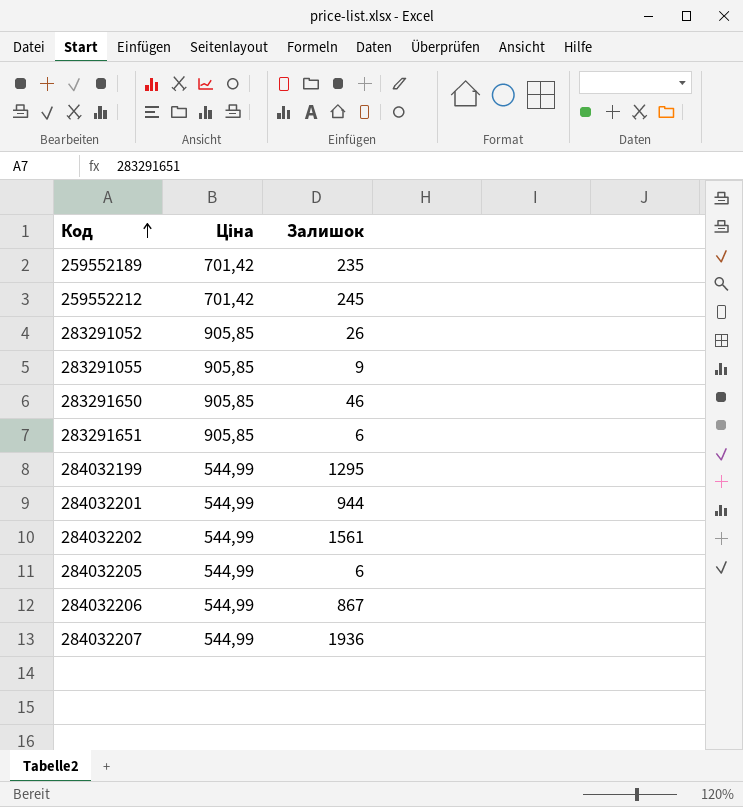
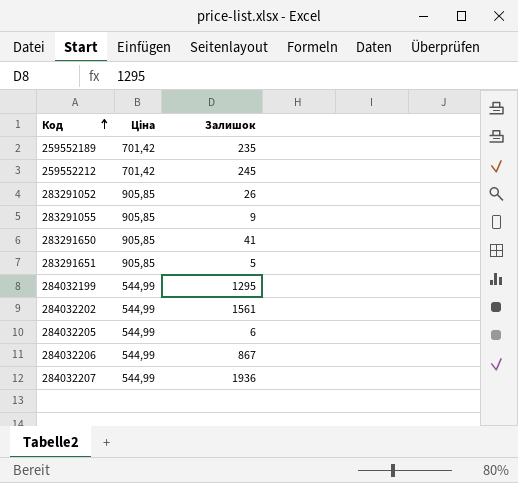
row 284032201: 544,99 | 944 -> none
283291650 | Залишок: 46 -> 41
283291651 | Залишок: 6 -> 5

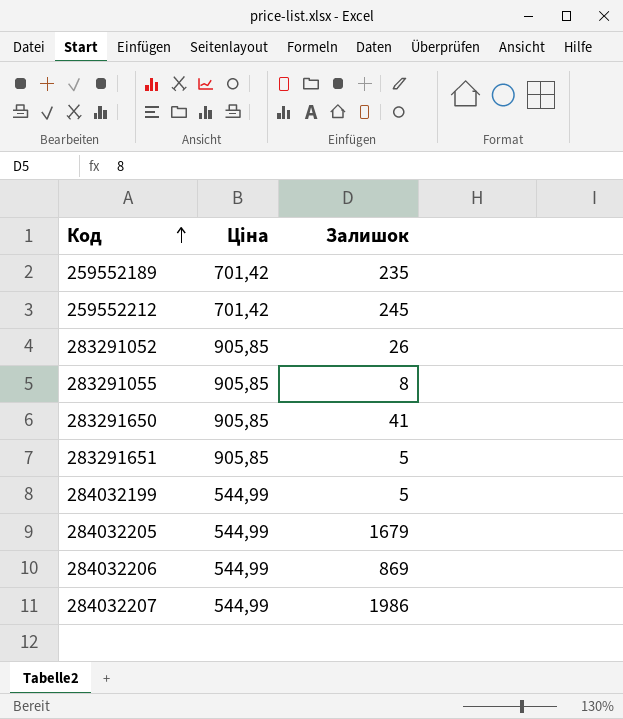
row 284032202: 544,99 | 1561 -> none
283291055 | Залишок: 9 -> 8
284032199 | Залишок: 1295 -> 5
284032205 | Залишок: 6 -> 1679
284032206 | Залишок: 867 -> 869
284032207 | Залишок: 1936 -> 1986

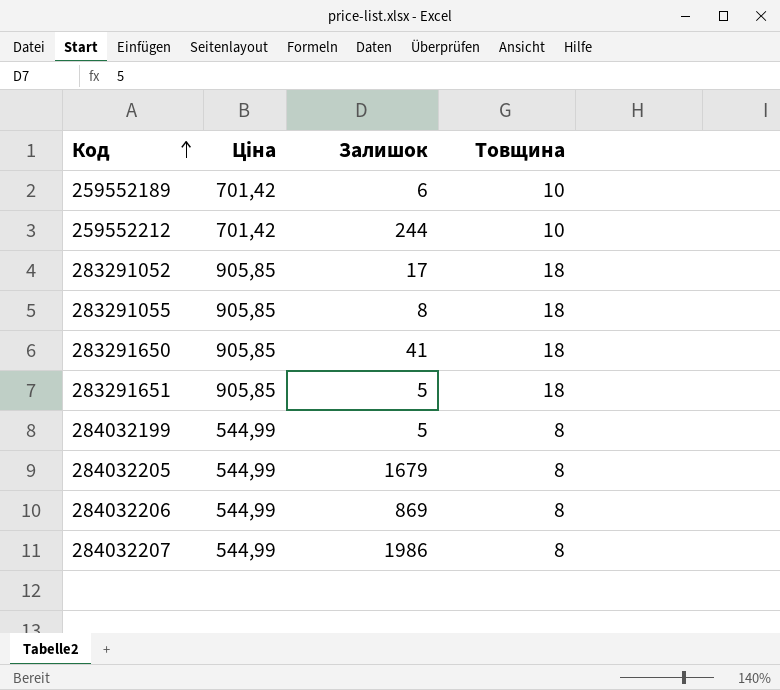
column Товщина | position: none -> 4
259552189 | Залишок: 235 -> 6
259552212 | Залишок: 245 -> 244
283291052 | Залишок: 26 -> 17

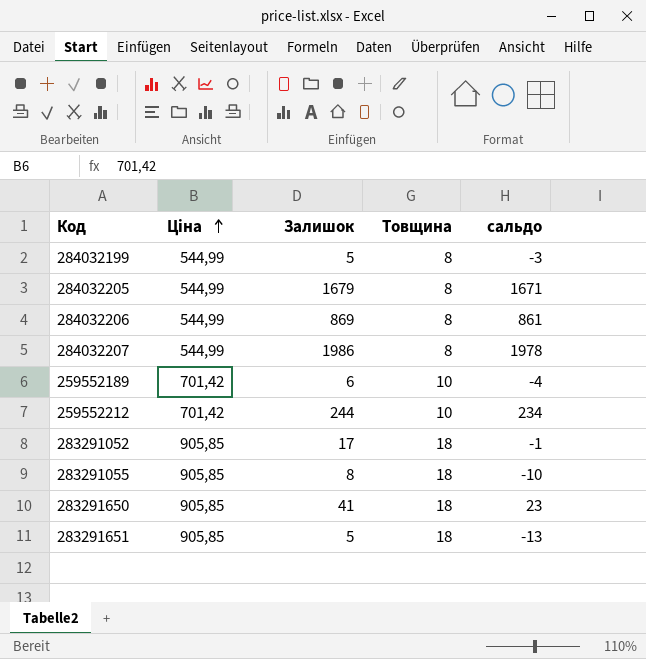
row order: Код ascending -> Ціна ascending
column сальдо | formula: none -> [Залишок] - [Товщина]

